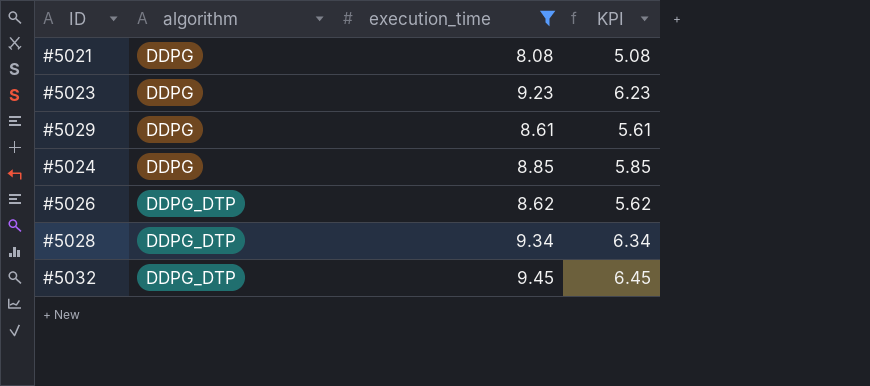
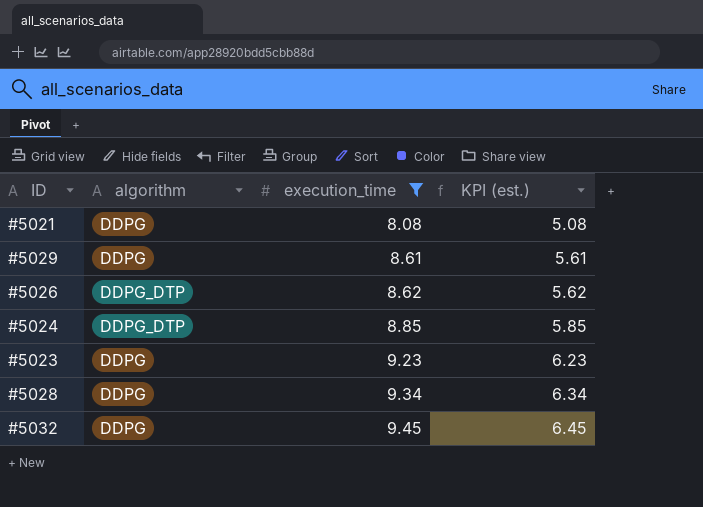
row order: algorithm ascending -> execution_time ascending
column name: KPI -> KPI (est.)
#5024 | algorithm: DDPG -> DDPG_DTP
#5028 | algorithm: DDPG_DTP -> DDPG
#5032 | algorithm: DDPG_DTP -> DDPG

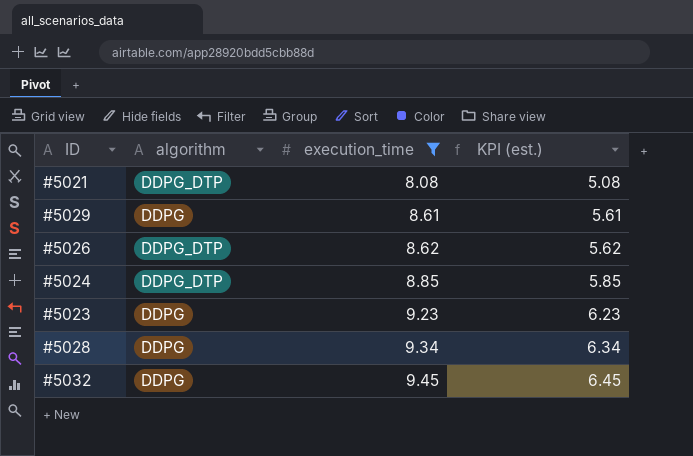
#5021 | algorithm: DDPG -> DDPG_DTP

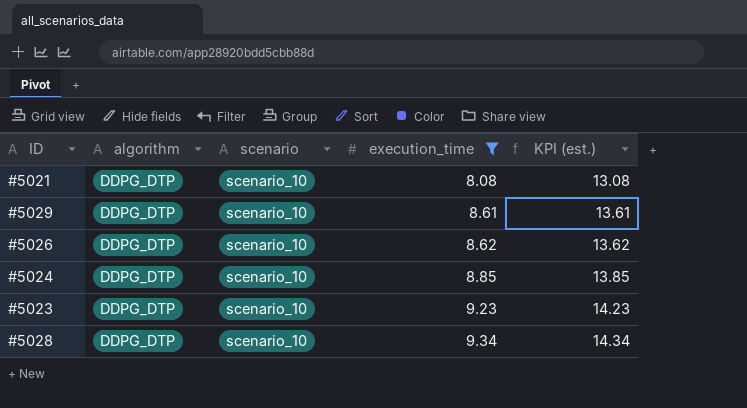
column scenario | position: none -> 3
column KPI (est.) | formula: [execution_time] - 3 -> [execution_time] + 5
row #5032: DDPG | 9.45 | 6.45 -> none
#5029 | algorithm: DDPG -> DDPG_DTP
#5023 | algorithm: DDPG -> DDPG_DTP
#5028 | algorithm: DDPG -> DDPG_DTP

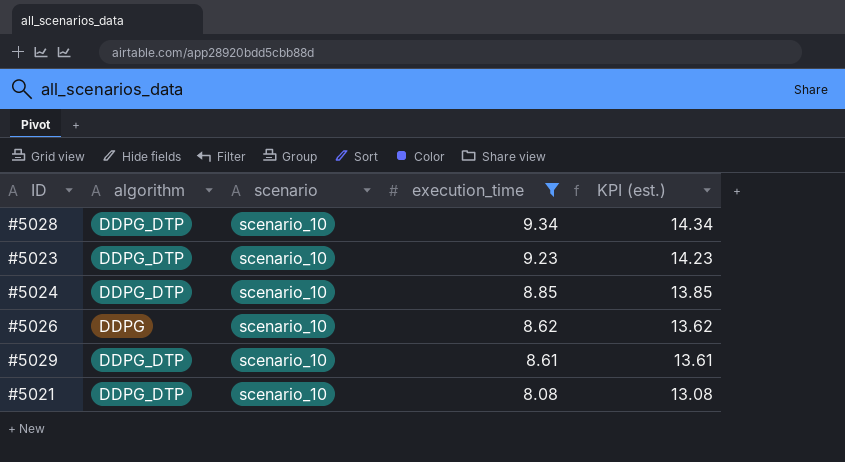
row order: execution_time ascending -> execution_time descending
#5026 | algorithm: DDPG_DTP -> DDPG

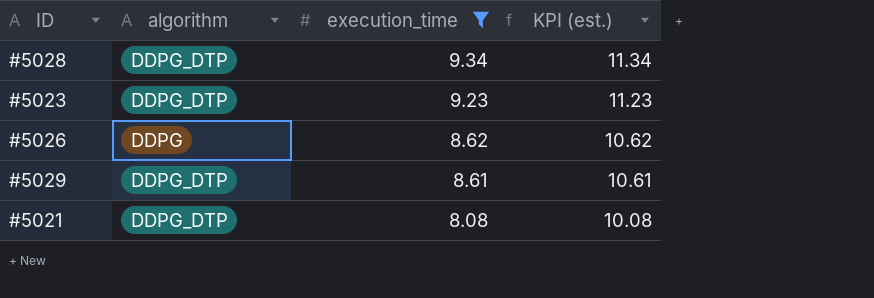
column scenario | position: 3 -> none
column KPI (est.) | formula: [execution_time] + 5 -> [execution_time] + 2
row #5024: DDPG_DTP | scenario_10 | 8.85 | 13.85 -> none

